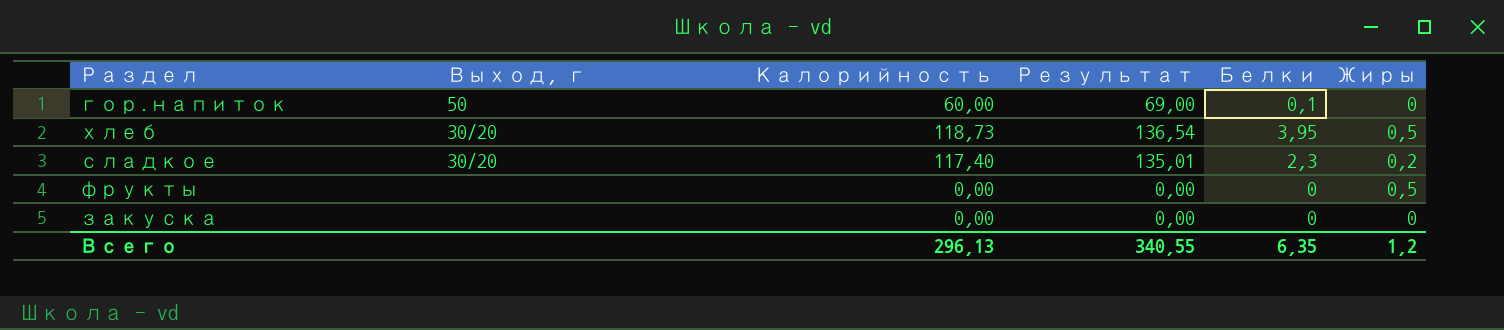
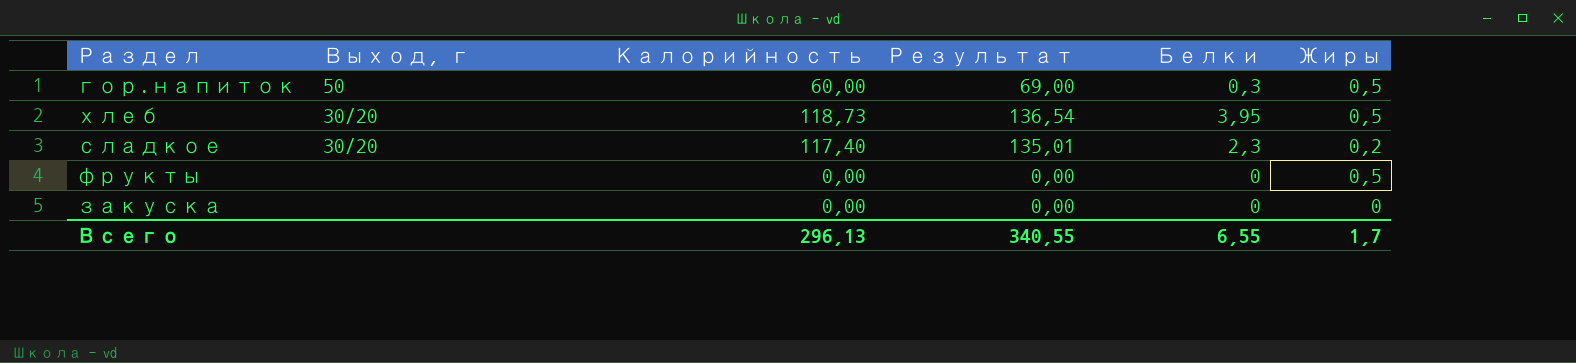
гор.напиток | Белки: 0,1 -> 0,3
гор.напиток | Жиры: 0 -> 0,5
Всего | Белки: 6,35 -> 6,55
Всего | Жиры: 1,2 -> 1,7

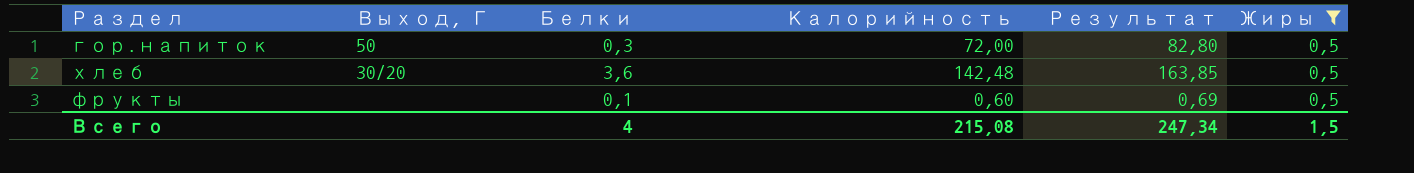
filter: none -> Жиры = 0,5
column name: Выход, г -> Выход, Г
column Белки | position: 5 -> 3
гор.напиток | Калорийность: 60,00 -> 72,00
гор.напиток | Результат: 69,00 -> 82,80
хлеб | Белки: 3,95 -> 3,6
хлеб | Калорийность: 118,73 -> 142,48
хлеб | Результат: 136,54 -> 163,85
фрукты | Белки: 0 -> 0,1
фрукты | Калорийность: 0,00 -> 0,60
фрукты | Результат: 0,00 -> 0,69
Всего | Белки: 6,55 -> 4
Всего | Калорийность: 296,13 -> 215,08
Всего | Результат: 340,55 -> 247,34
Всего | Жиры: 1,7 -> 1,5

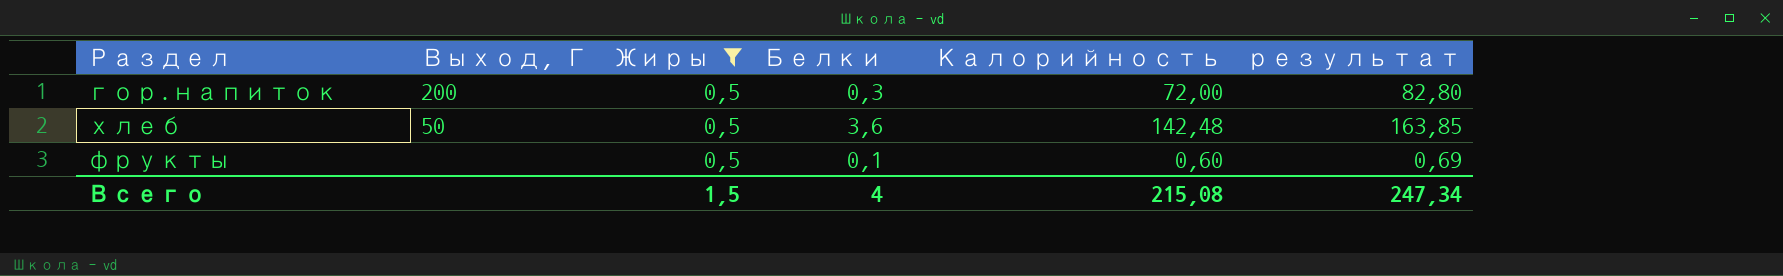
column Жиры | position: 6 -> 3
column name: Результат -> результат
гор.напиток | Выход, Г: 50 -> 200
хлеб | Выход, Г: 30/20 -> 50

